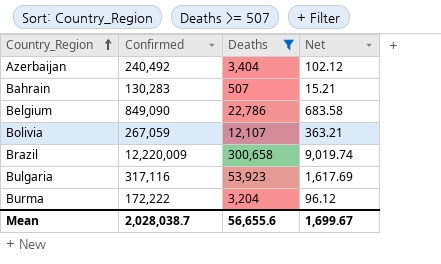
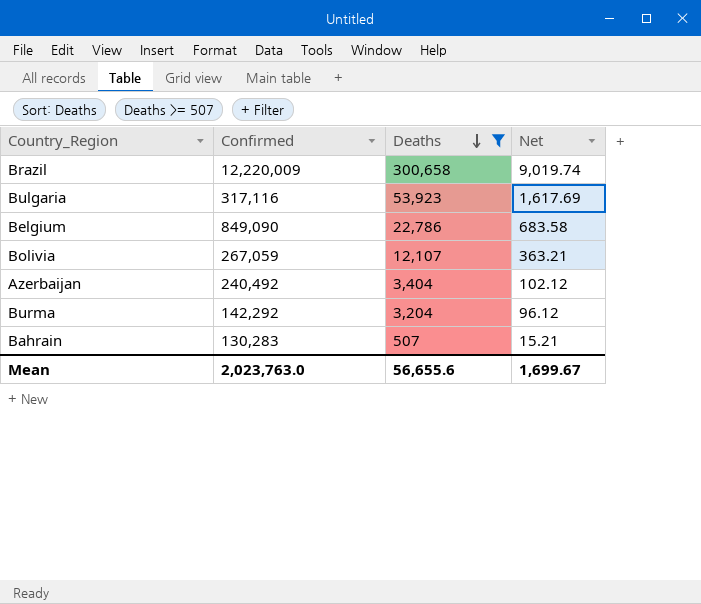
row order: Country_Region ascending -> Deaths descending
Burma | Confirmed: 172,222 -> 142,292
Mean | Confirmed: 2,028,038.7 -> 2,023,763.0

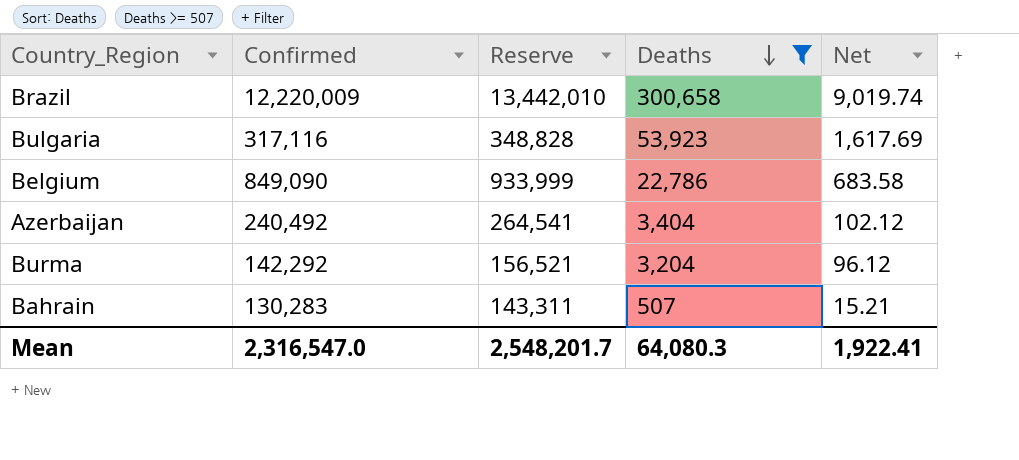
column Reserve | formula: none -> [Confirmed] * 1.1
row Bolivia: 267,059 | 12,107 | 363.21 -> none
Mean | Confirmed: 2,023,763.0 -> 2,316,547.0
Mean | Deaths: 56,655.6 -> 64,080.3
Mean | Net: 1,699.67 -> 1,922.41

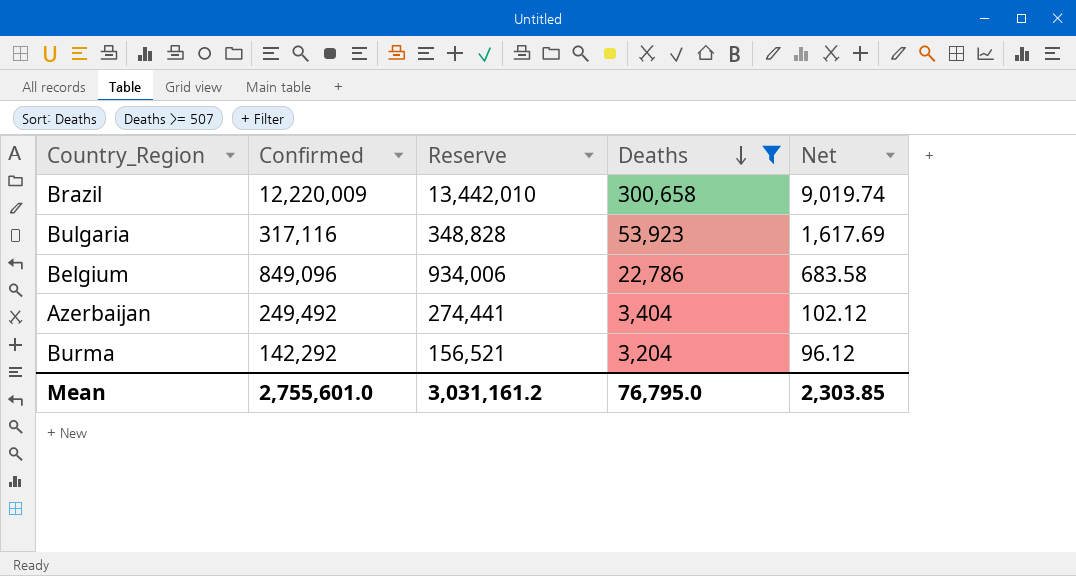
row Bahrain: 130,283 | 143,311 | 507 | 15.21 -> none
Belgium | Confirmed: 849,090 -> 849,096
Belgium | Reserve: 933,999 -> 934,006
Azerbaijan | Confirmed: 240,492 -> 249,492
Azerbaijan | Reserve: 264,541 -> 274,441
Mean | Confirmed: 2,316,547.0 -> 2,755,601.0
Mean | Reserve: 2,548,201.7 -> 3,031,161.2
Mean | Deaths: 64,080.3 -> 76,795.0
Mean | Net: 1,922.41 -> 2,303.85

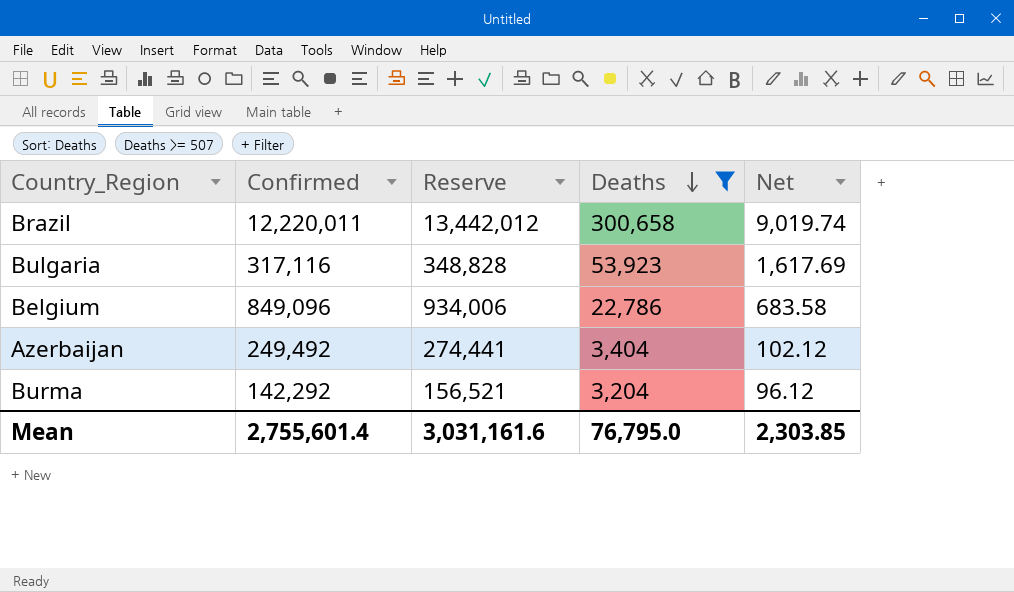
Brazil | Confirmed: 12,220,009 -> 12,220,011
Brazil | Reserve: 13,442,010 -> 13,442,012
Mean | Confirmed: 2,755,601.0 -> 2,755,601.4
Mean | Reserve: 3,031,161.2 -> 3,031,161.6

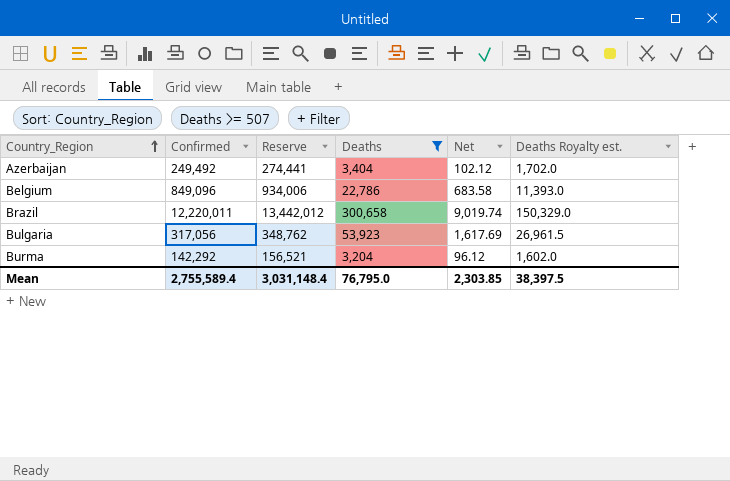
row order: Deaths descending -> Country_Region ascending
column Deaths Royalty est. | formula: none -> [Deaths] * 0.5
Bulgaria | Confirmed: 317,116 -> 317,056
Bulgaria | Reserve: 348,828 -> 348,762
Mean | Confirmed: 2,755,601.4 -> 2,755,589.4
Mean | Reserve: 3,031,161.6 -> 3,031,148.4

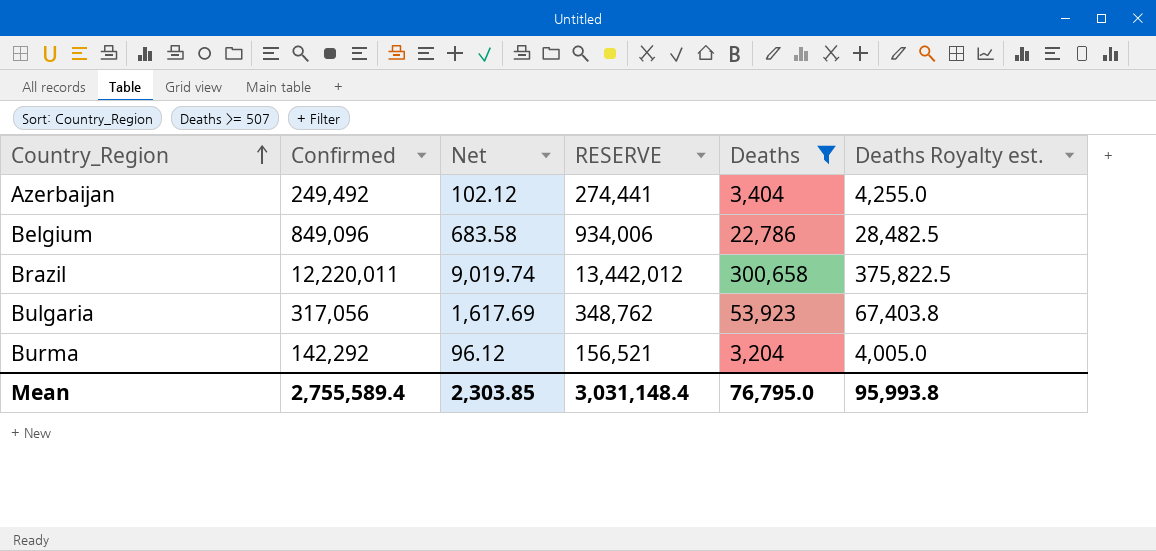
column Net | position: 5 -> 3
column name: Reserve -> RESERVE
column Deaths Royalty est. | formula: [Deaths] * 0.5 -> [Deaths] * 1.25
Mean | Deaths Royalty est.: 38,397.5 -> 95,993.8

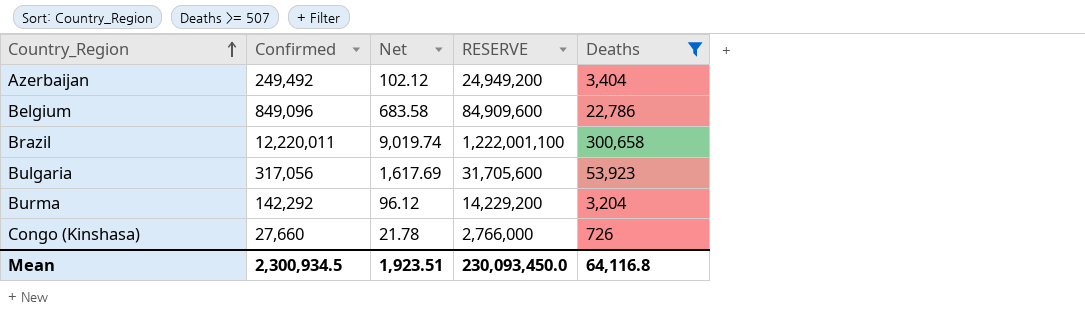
column Deaths Royalty est. | formula: [Deaths] * 1.25 -> none
column RESERVE | formula: [Confirmed] * 1.1 -> [Confirmed] * 100
row Congo (Kinshasa): none -> 27,660 | 21.78 | 2,766,000 | 726
Mean | Confirmed: 2,755,589.4 -> 2,300,934.5
Mean | Net: 2,303.85 -> 1,923.51
Mean | RESERVE: 3,031,148.4 -> 230,093,450.0
Mean | Deaths: 76,795.0 -> 64,116.8

